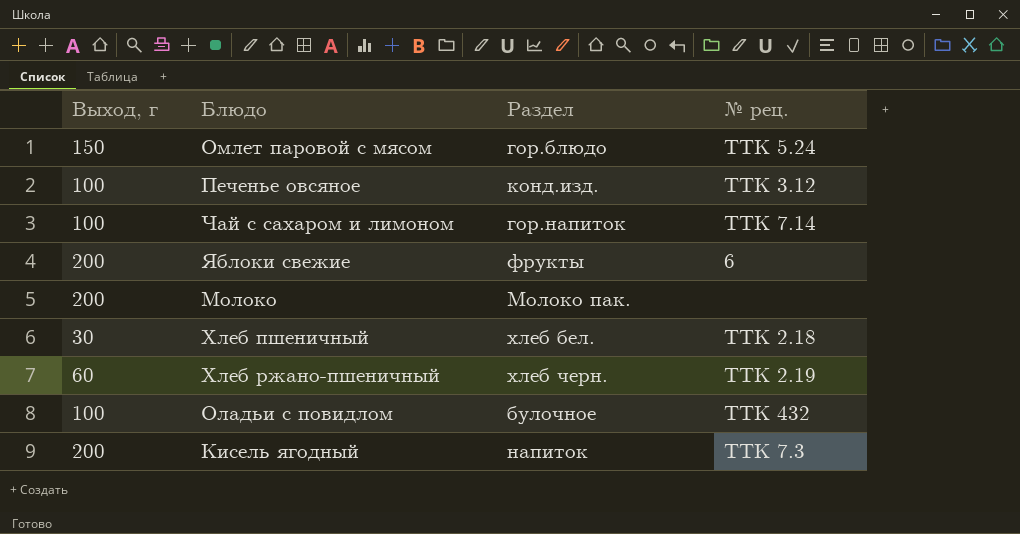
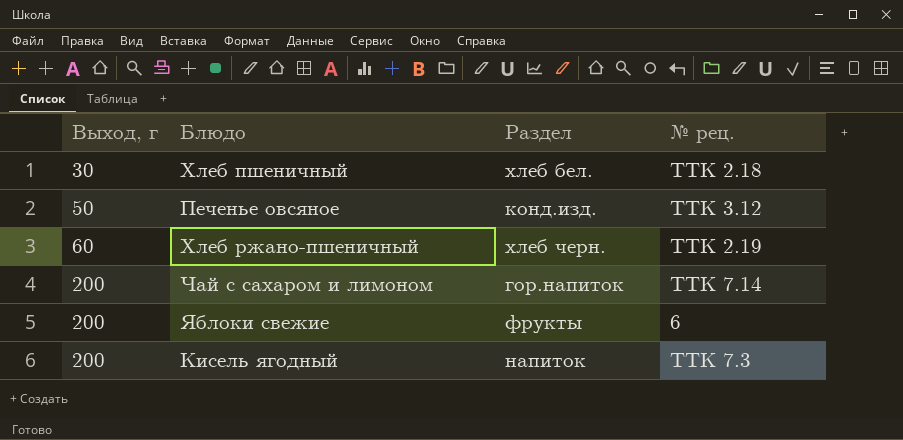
row order: none -> Выход, г ascending
row Омлет паровой с мясом: 150 | гор.блюдо | ТТК 5.24 -> none
row Молоко: 200 | Молоко пак. | none -> none
row Оладьи с повидлом: 100 | булочное | ТТК 432 -> none
Печенье овсяное | Выход, г: 100 -> 50
Чай с сахаром и лимоном | Выход, г: 100 -> 200

